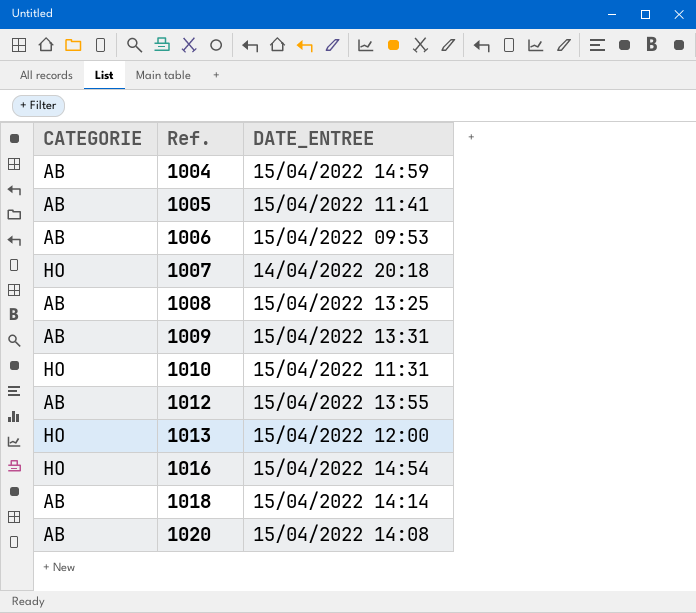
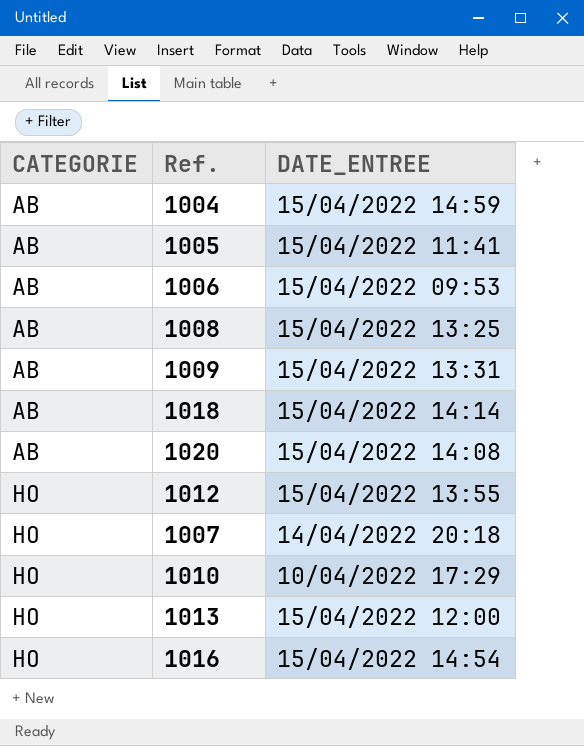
row order: Ref. ascending -> CATEGORIE ascending
1012 | CATEGORIE: AB -> HO
1010 | DATE_ENTREE: 15/04/2022 11:31 -> 10/04/2022 17:29

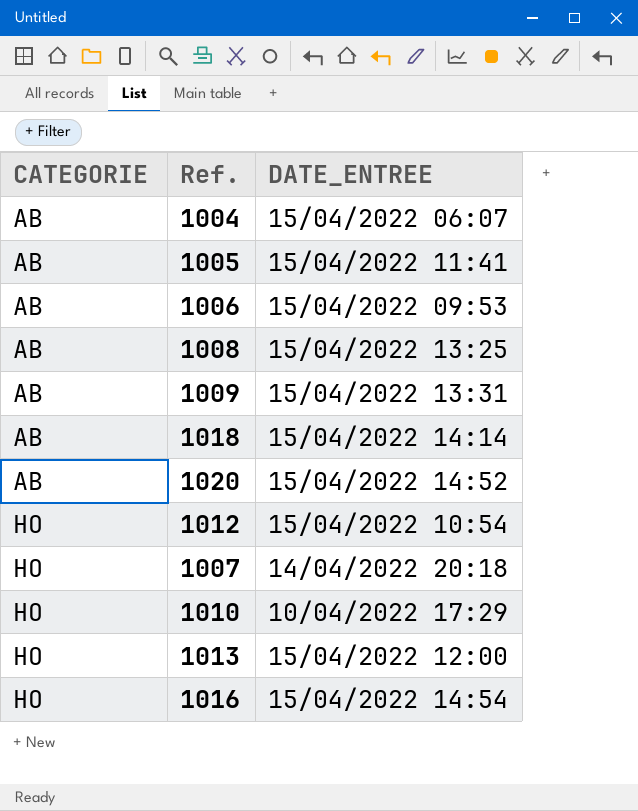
1004 | DATE_ENTREE: 15/04/2022 14:59 -> 15/04/2022 06:07
1020 | DATE_ENTREE: 15/04/2022 14:08 -> 15/04/2022 14:52
1012 | DATE_ENTREE: 15/04/2022 13:55 -> 15/04/2022 10:54

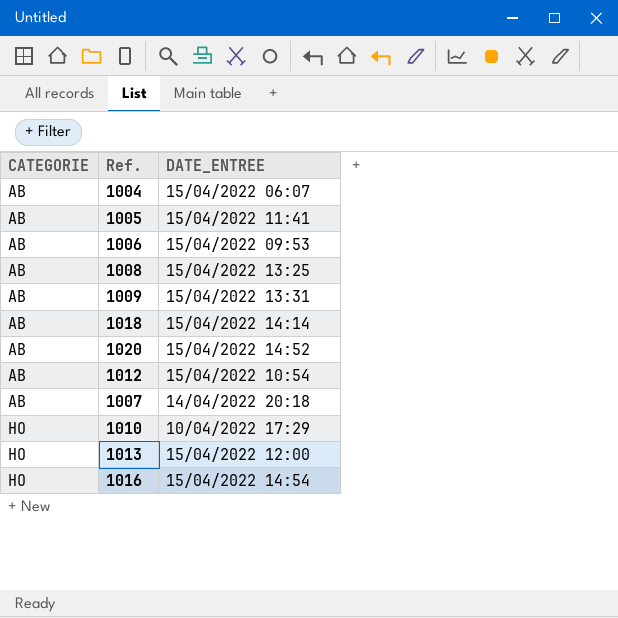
1012 | CATEGORIE: HO -> AB
1007 | CATEGORIE: HO -> AB

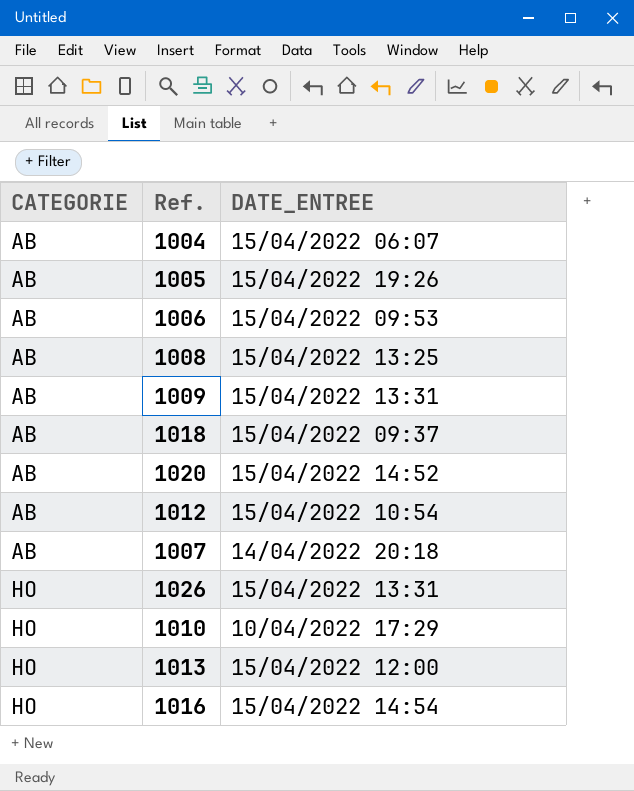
1005 | DATE_ENTREE: 15/04/2022 11:41 -> 15/04/2022 19:26
1018 | DATE_ENTREE: 15/04/2022 14:14 -> 15/04/2022 09:37
row 1026: none -> HO | 15/04/2022 13:31

